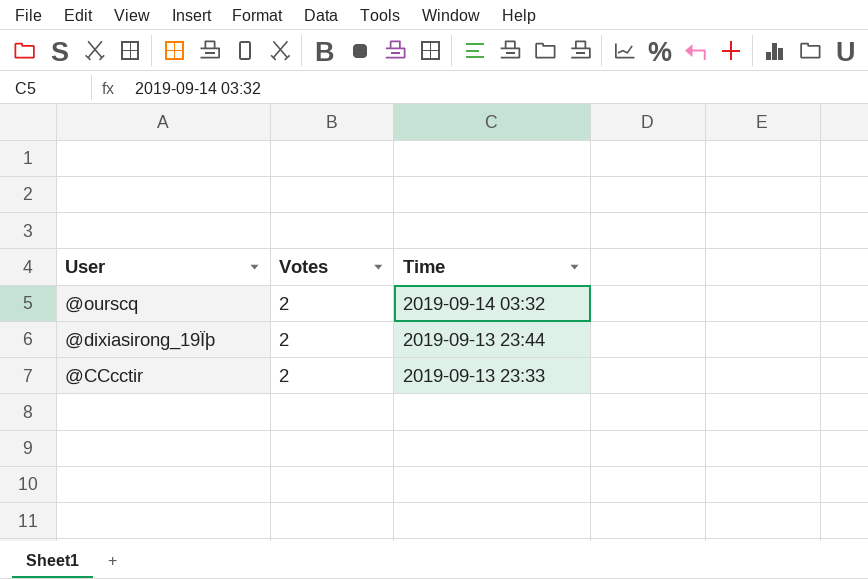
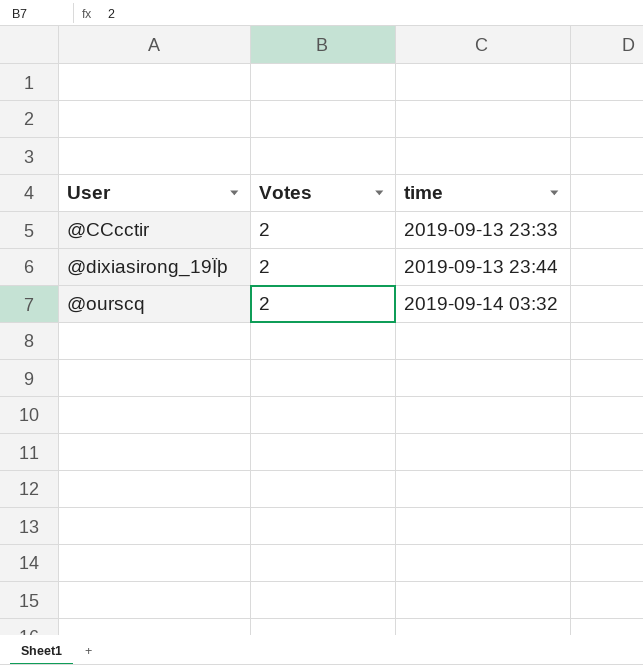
row order: User descending -> User ascending
column name: Time -> time

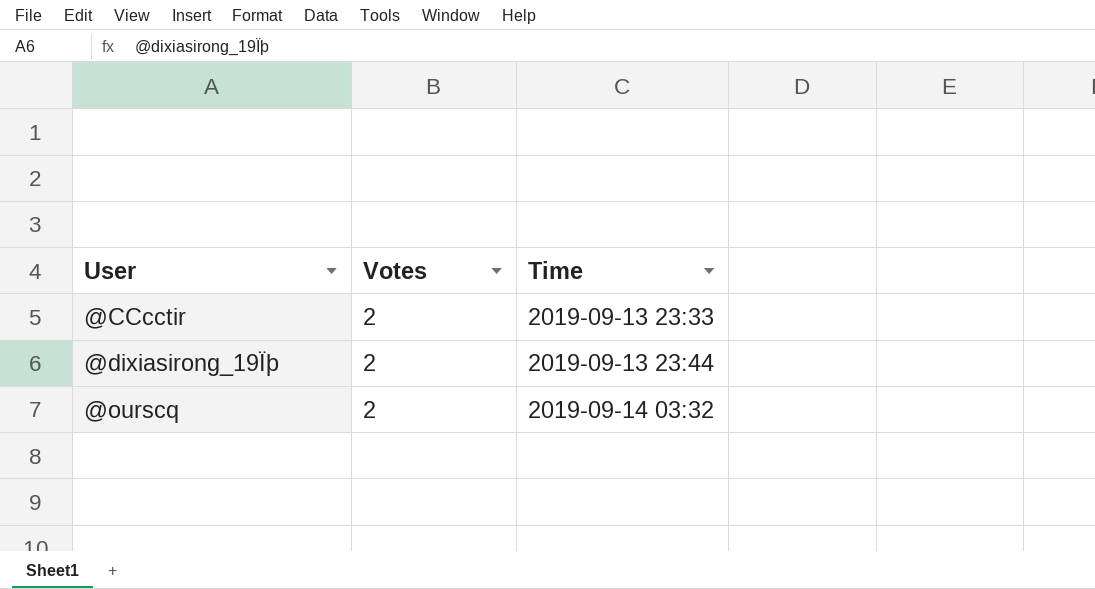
column name: time -> Time

